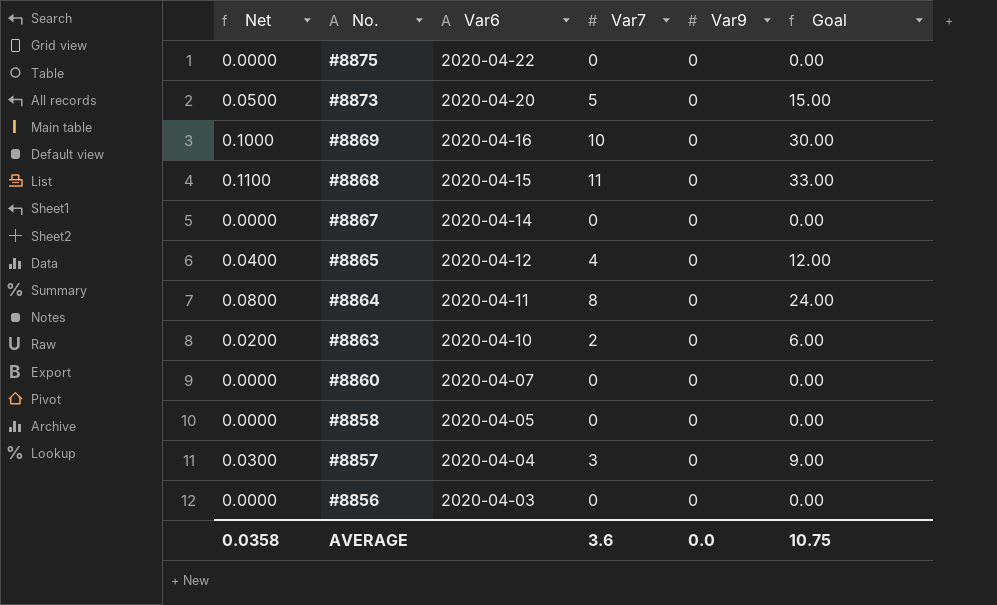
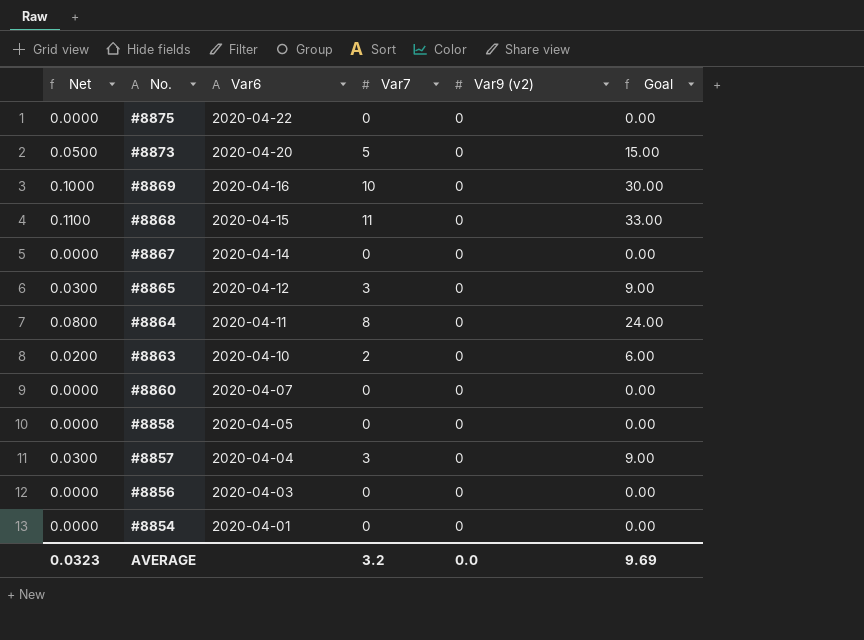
column name: Var9 -> Var9 (v2)
#8865 | Net: 0.0400 -> 0.0300
#8865 | Var7: 4 -> 3
#8865 | Goal: 12.00 -> 9.00
row #8854: none -> 0.0000 | 2020-04-01 | 0 | 0 | 0.00
AVERAGE | Net: 0.0358 -> 0.0323
AVERAGE | Var7: 3.6 -> 3.2
AVERAGE | Goal: 10.75 -> 9.69

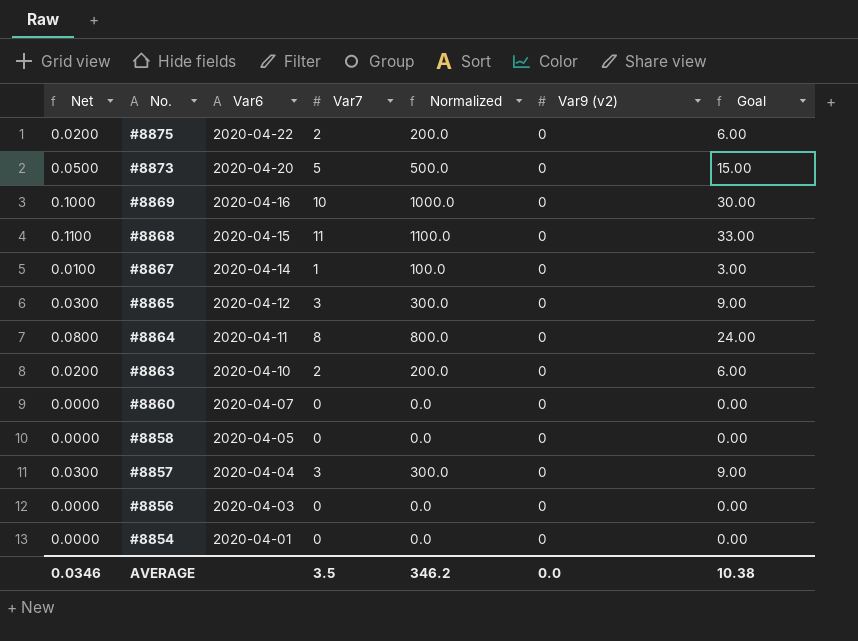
column Normalized | formula: none -> [Var7] * 100
#8875 | Net: 0.0000 -> 0.0200
#8875 | Var7: 0 -> 2
#8875 | Goal: 0.00 -> 6.00
#8867 | Net: 0.0000 -> 0.0100
#8867 | Var7: 0 -> 1
#8867 | Goal: 0.00 -> 3.00
AVERAGE | Net: 0.0323 -> 0.0346
AVERAGE | Var7: 3.2 -> 3.5
AVERAGE | Goal: 9.69 -> 10.38

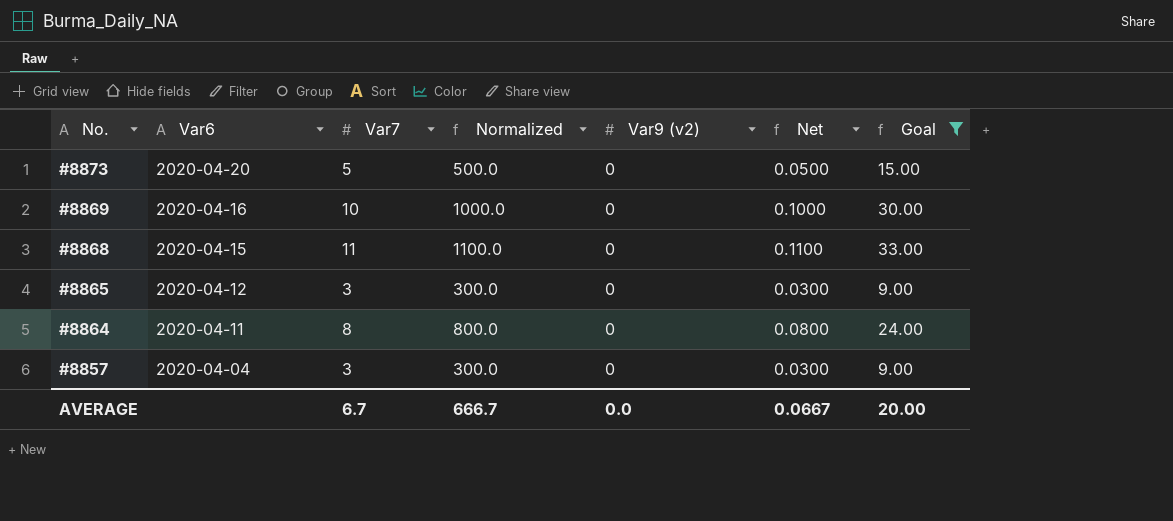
filter: none -> Goal >= 9.00
column Net | position: 1 -> 6
AVERAGE | Var7: 3.5 -> 6.7
AVERAGE | Normalized: 346.2 -> 666.7
AVERAGE | Net: 0.0346 -> 0.0667
AVERAGE | Goal: 10.38 -> 20.00

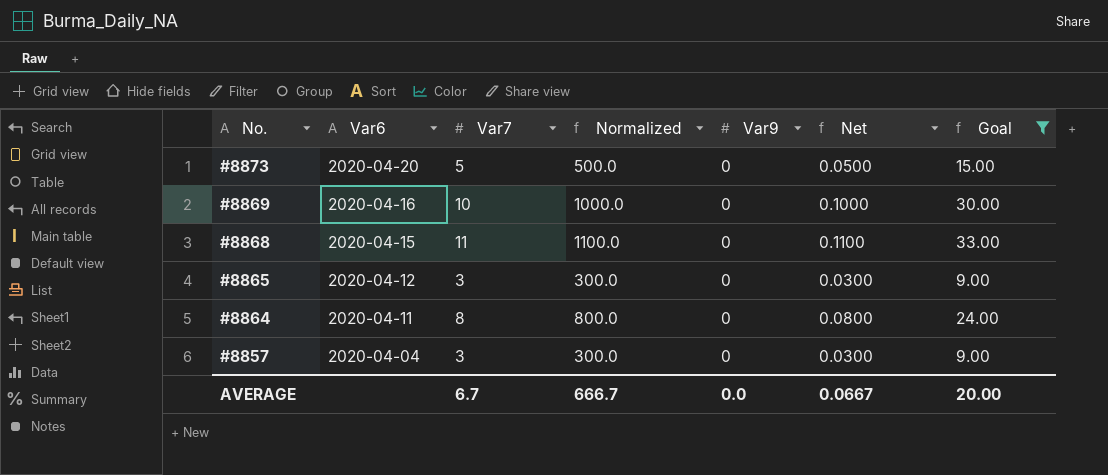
column name: Var9 (v2) -> Var9

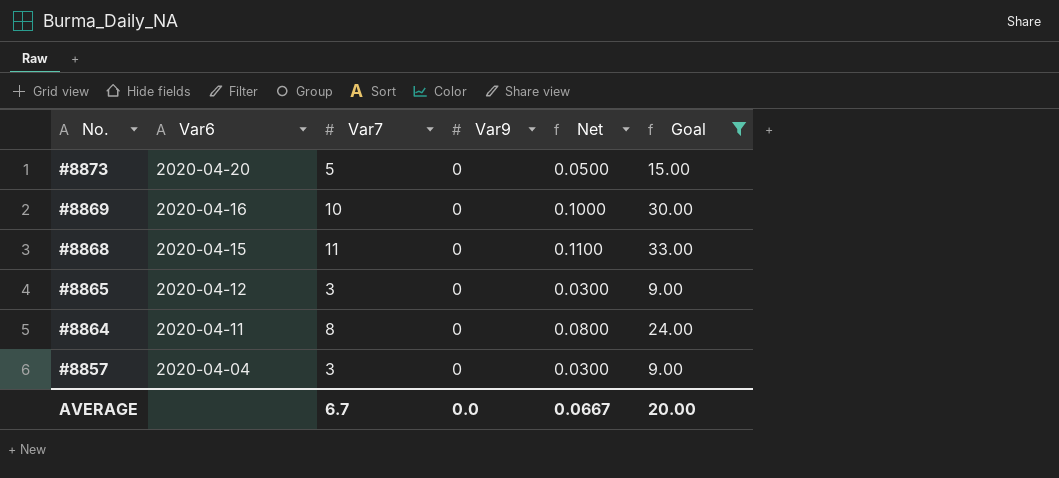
column Normalized | formula: [Var7] * 100 -> none

